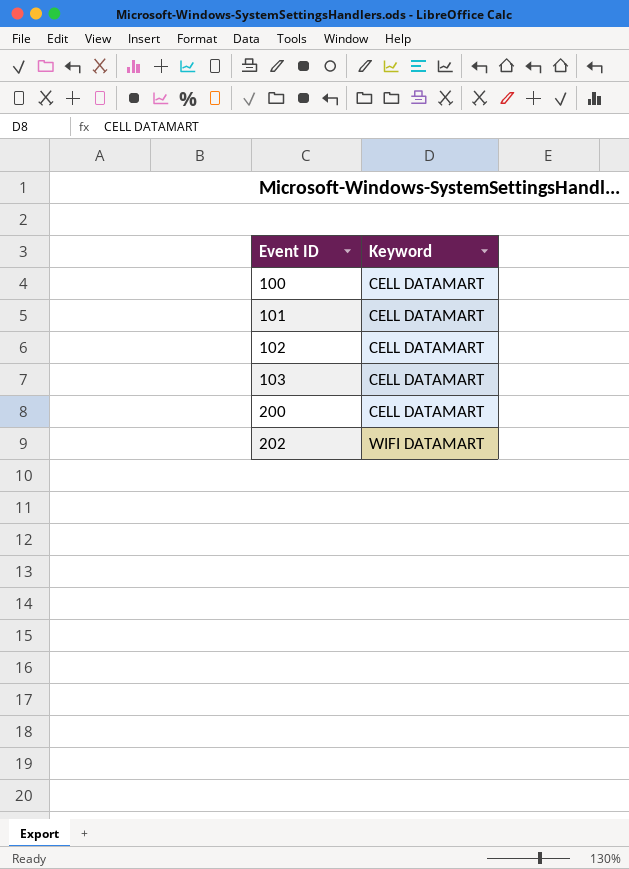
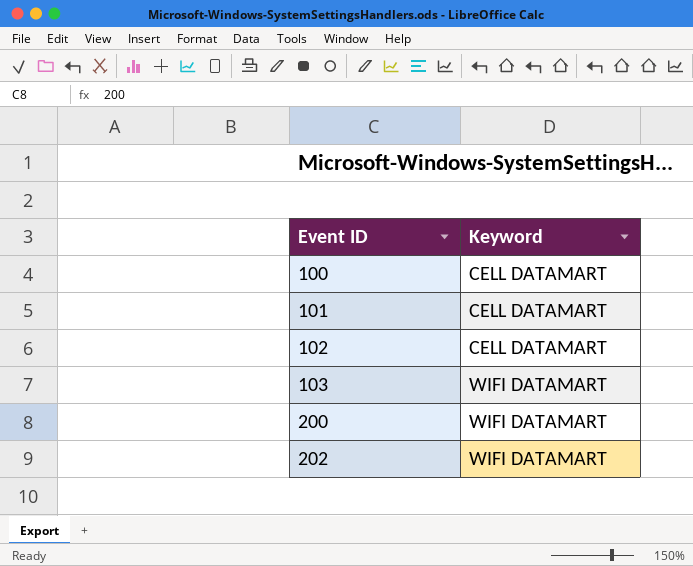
103 | Keyword: CELL DATAMART -> WIFI DATAMART
200 | Keyword: CELL DATAMART -> WIFI DATAMART

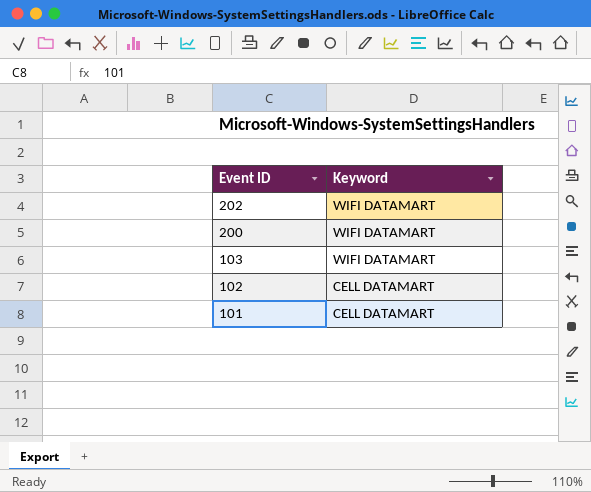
row order: Event ID ascending -> Event ID descending
row 100: CELL DATAMART -> none

